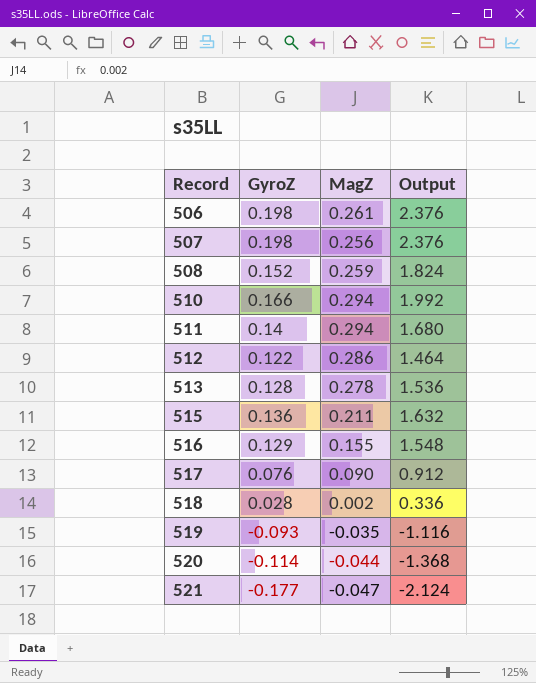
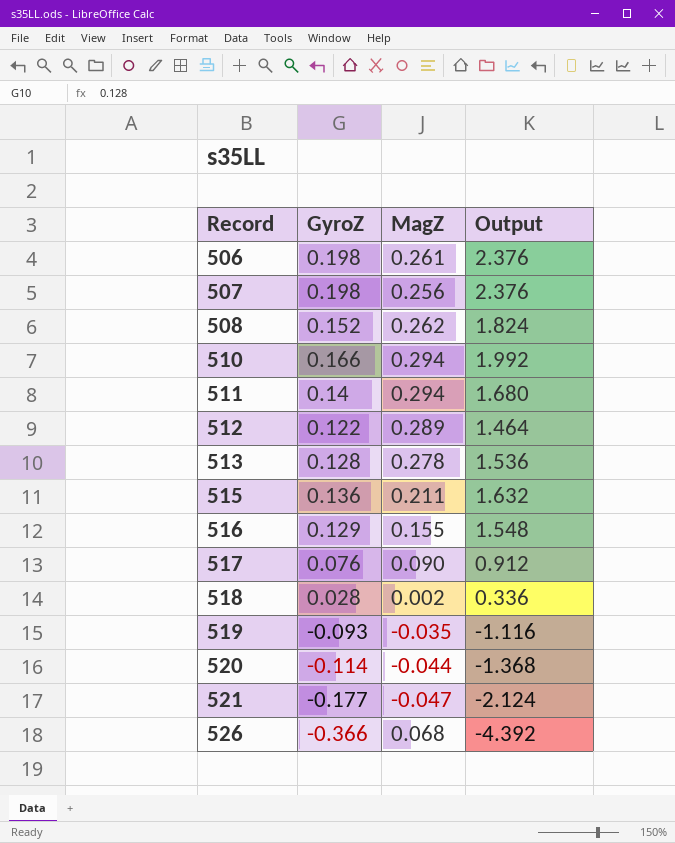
508 | MagZ: 0.259 -> 0.262
512 | MagZ: 0.286 -> 0.289
row 526: none -> -0.366 | 0.068 | -4.392

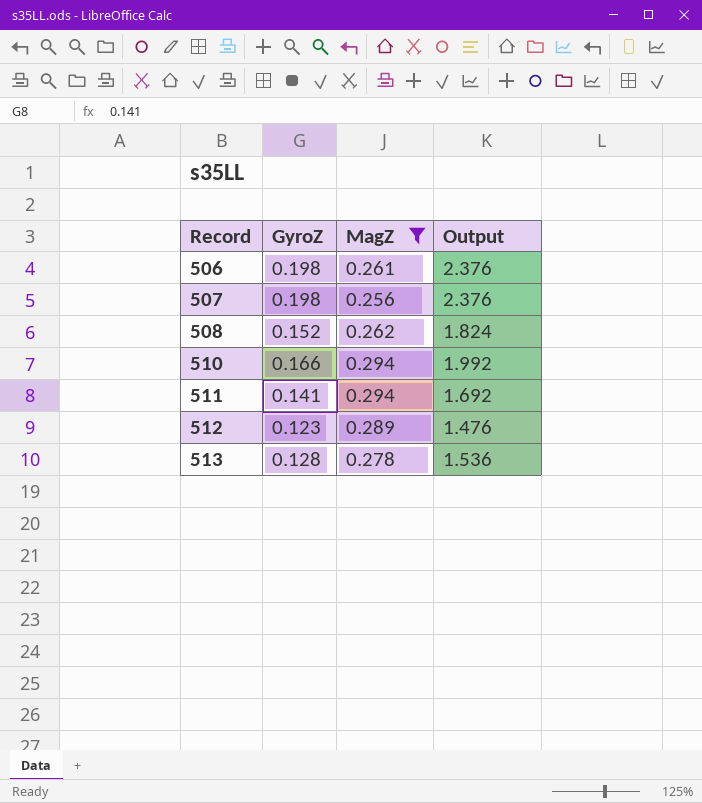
filter: none -> MagZ >= 0.256
511 | GyroZ: 0.14 -> 0.141
511 | Output: 1.680 -> 1.692
512 | GyroZ: 0.122 -> 0.123
512 | Output: 1.464 -> 1.476

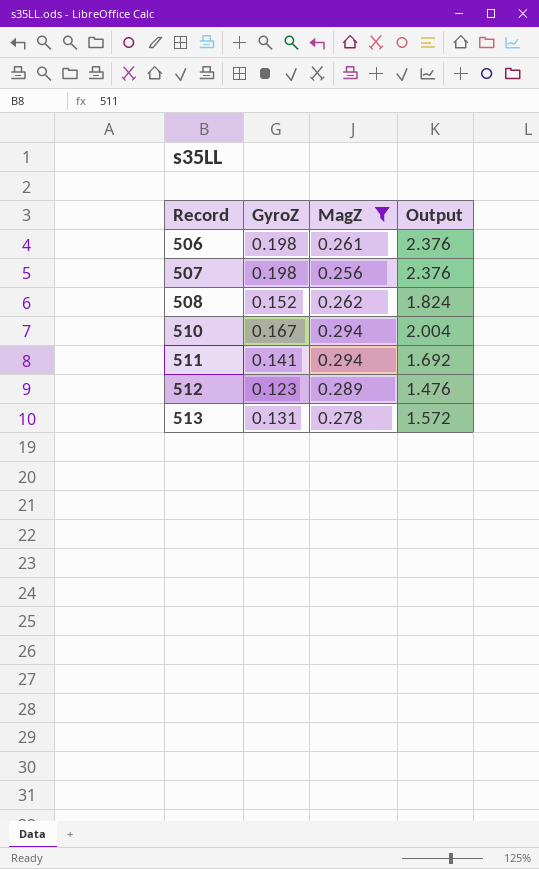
510 | GyroZ: 0.166 -> 0.167
510 | Output: 1.992 -> 2.004
513 | GyroZ: 0.128 -> 0.131
513 | Output: 1.536 -> 1.572

